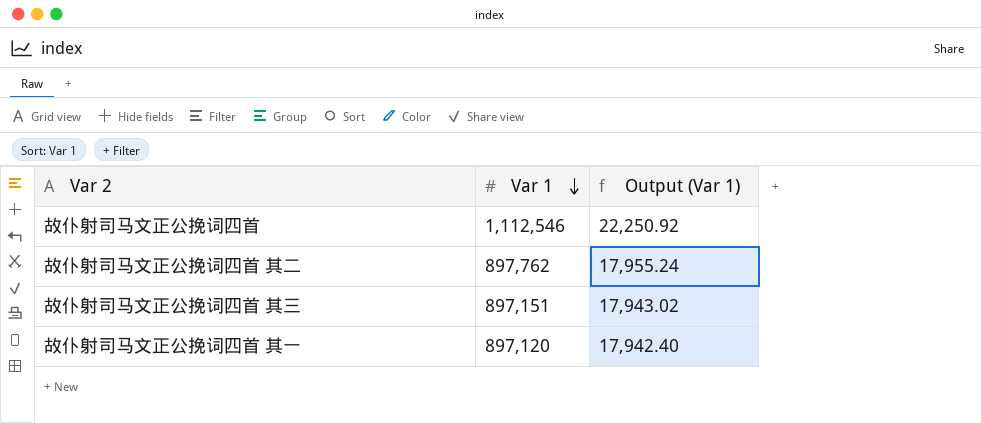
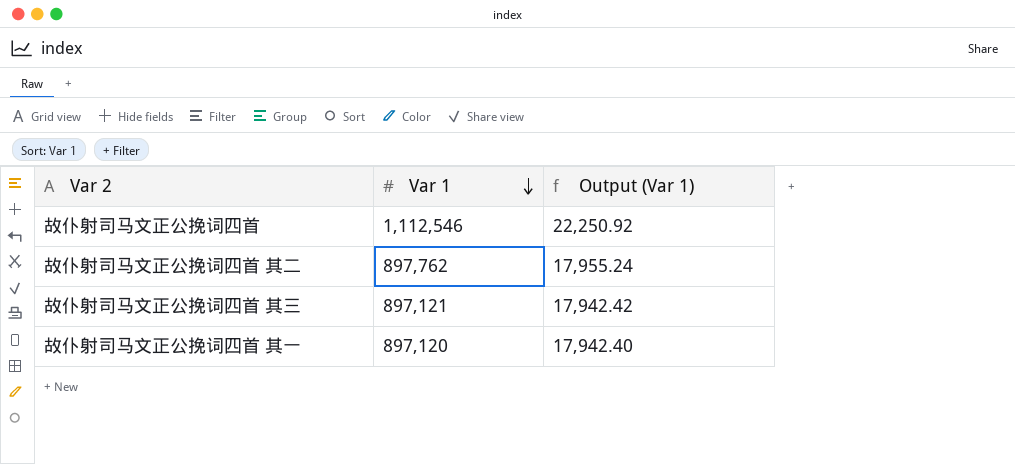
故仆射司马文正公挽词四首 其三 | Var 1: 897,151 -> 897,121
故仆射司马文正公挽词四首 其三 | Output (Var 1): 17,943.02 -> 17,942.42

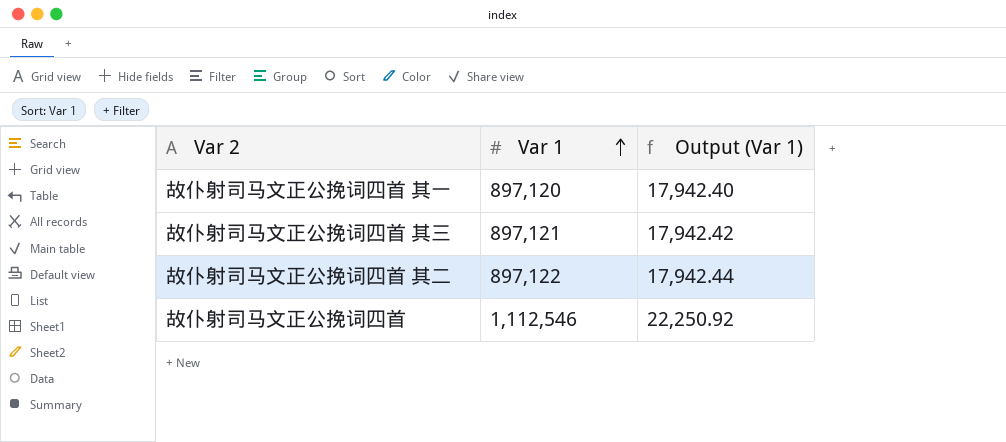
row order: Var 1 descending -> Var 1 ascending
故仆射司马文正公挽词四首 其二 | Var 1: 897,762 -> 897,122
故仆射司马文正公挽词四首 其二 | Output (Var 1): 17,955.24 -> 17,942.44

